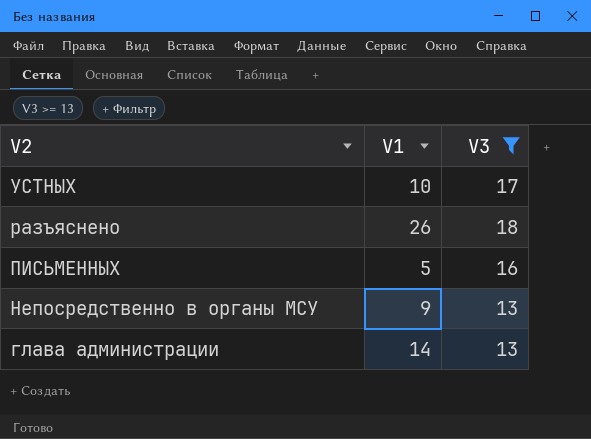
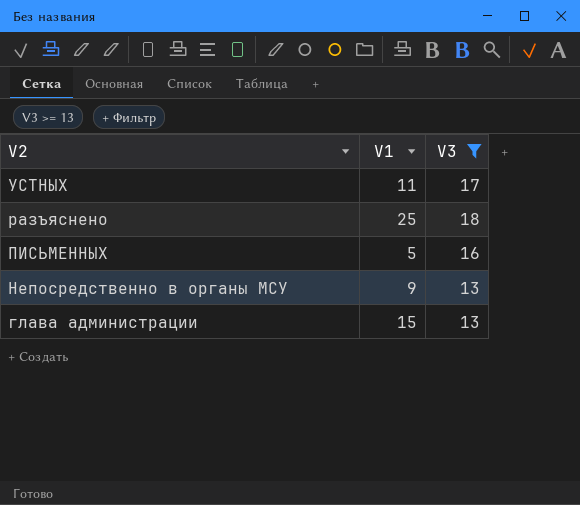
УСТНЫХ | V1: 10 -> 11
разъяснено | V1: 26 -> 25
глава администрации | V1: 14 -> 15

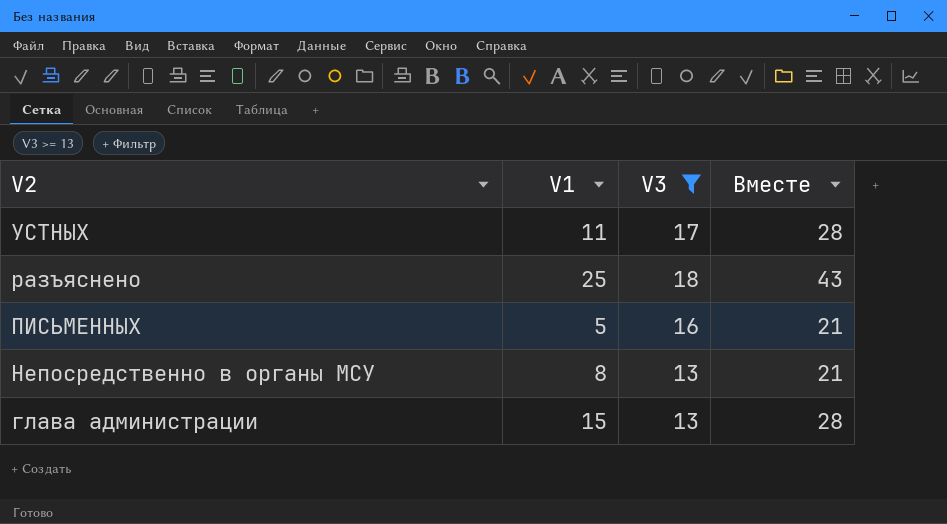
column Вместе | formula: none -> [V1] + [V3]
Непосредственно в органы МСУ | V1: 9 -> 8

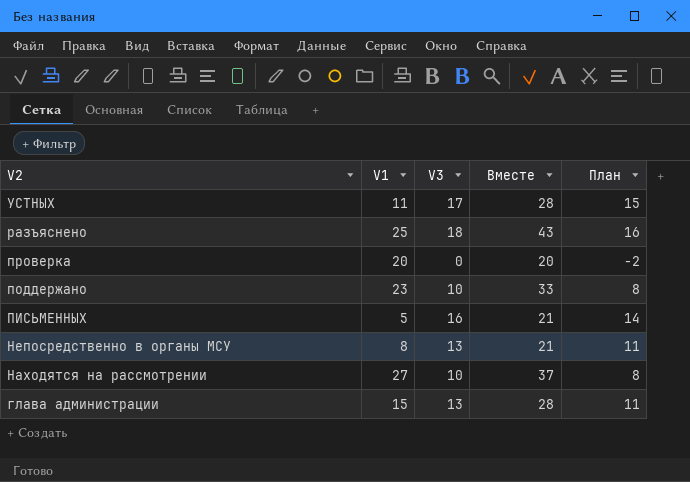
filter: V3 >= 13 -> none
column План | formula: none -> [V3] - 2

